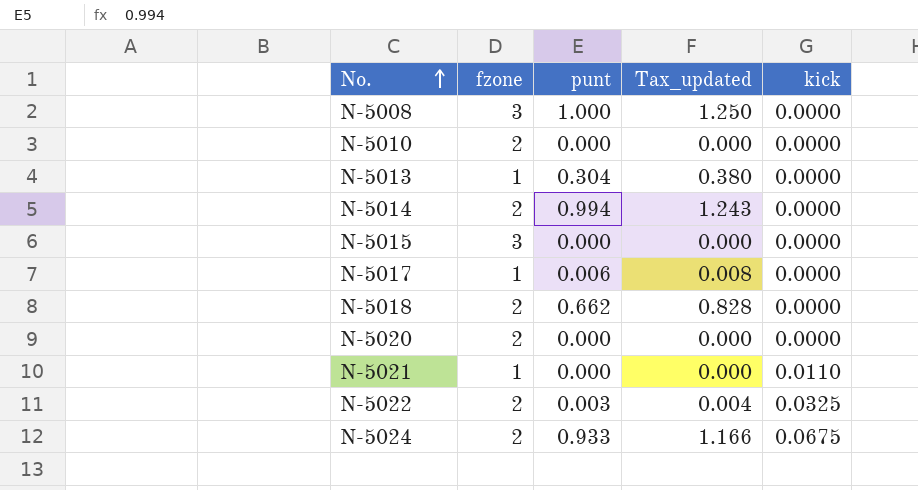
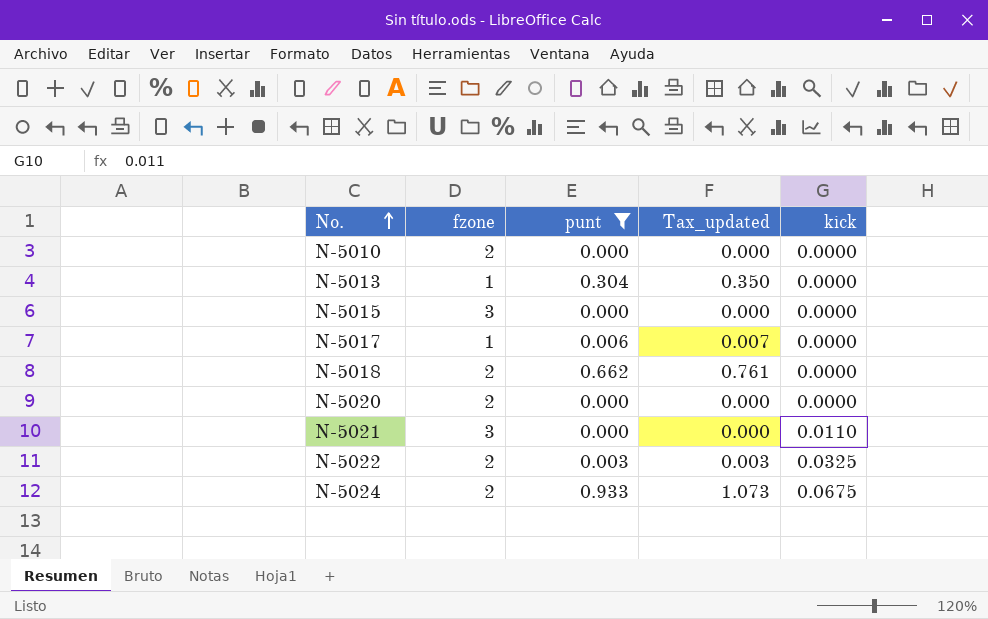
filter: none -> punt <= 0.933
column Tax_updated | formula: [punt] * 1.25 -> [punt] * 1.15
N-5021 | fzone: 1 -> 3

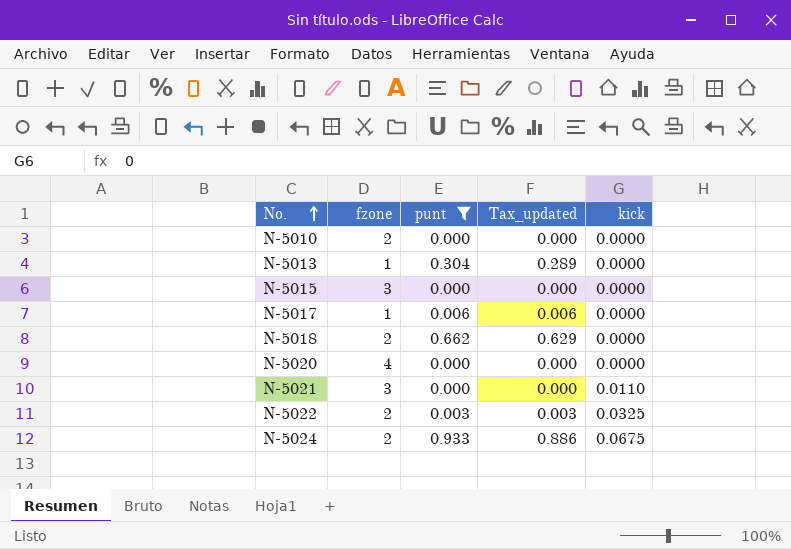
column Tax_updated | formula: [punt] * 1.15 -> [punt] * 0.95
N-5020 | fzone: 2 -> 4

